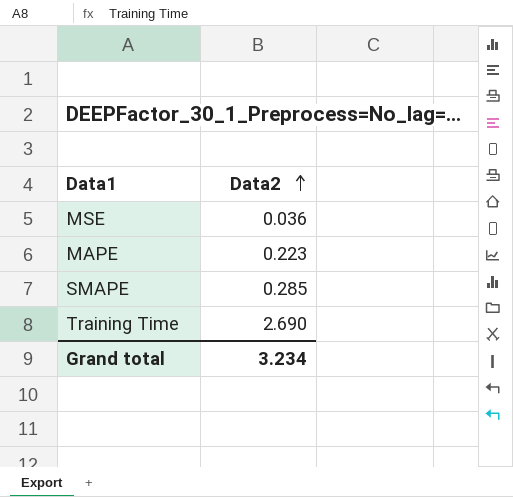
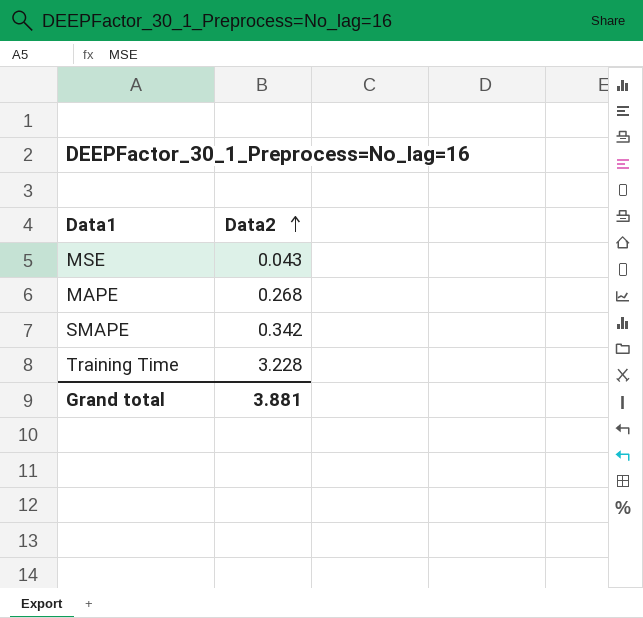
MSE | Data2: 0.036 -> 0.043
MAPE | Data2: 0.223 -> 0.268
SMAPE | Data2: 0.285 -> 0.342
Training Time | Data2: 2.690 -> 3.228
Grand total | Data2: 3.234 -> 3.881

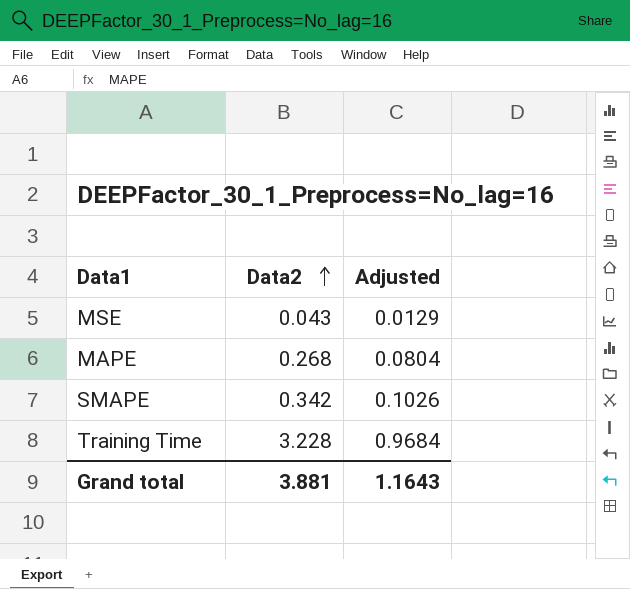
column Adjusted | formula: none -> [Data2] * 0.3

